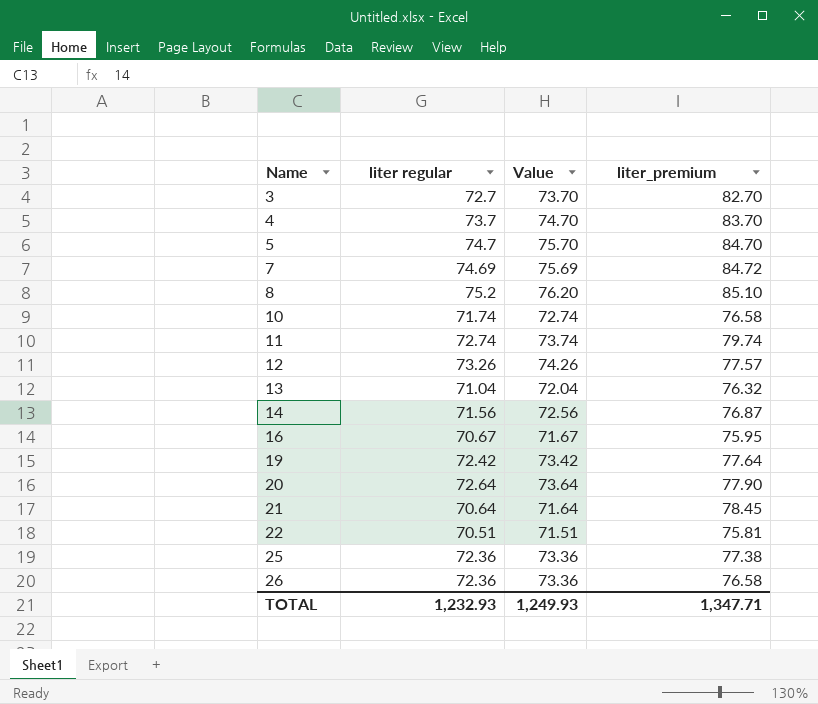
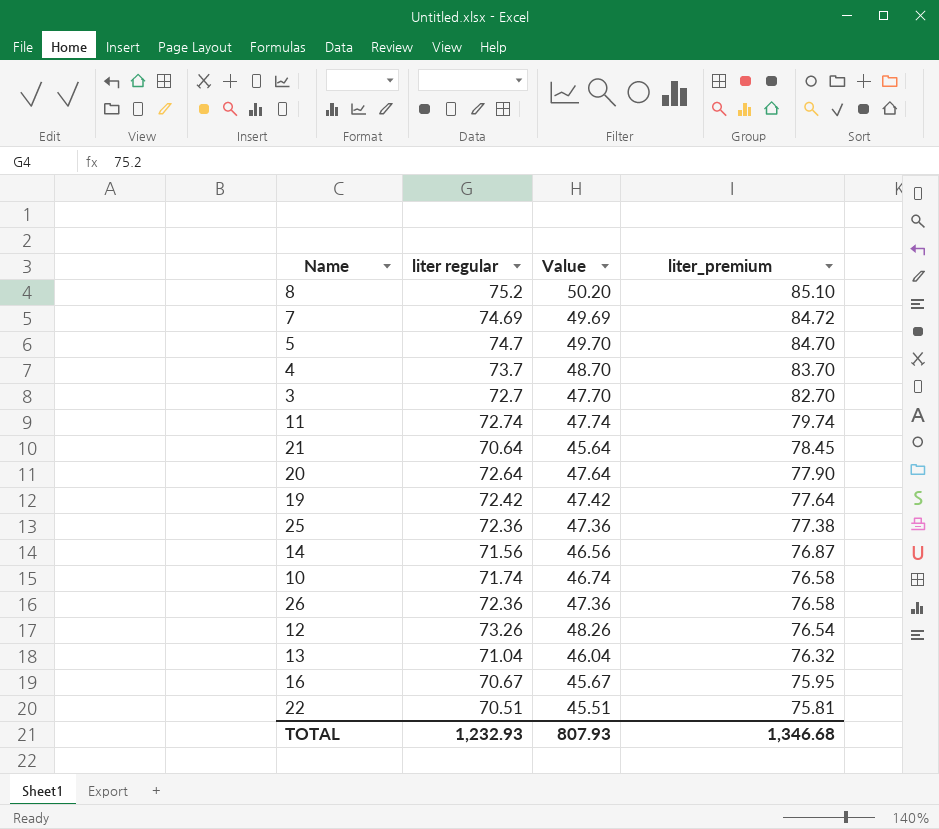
row order: Name ascending -> liter_premium descending
column Value | formula: [liter regular] + 1 -> [liter regular] - 25
12 | liter_premium: 77.57 -> 76.54
TOTAL | Value: 1,249.93 -> 807.93
TOTAL | liter_premium: 1,347.71 -> 1,346.68

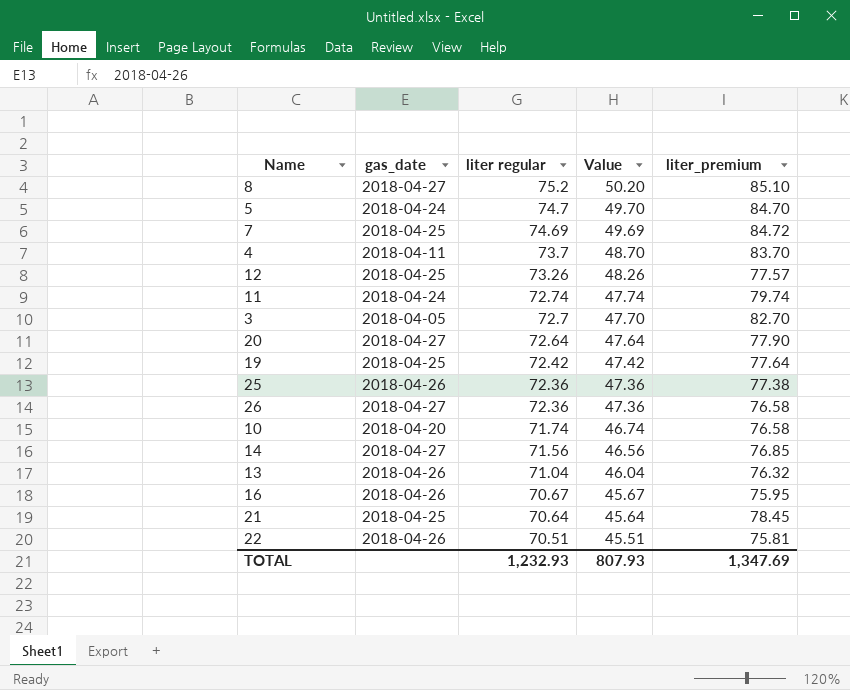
row order: liter_premium descending -> liter regular descending
column gas_date | position: none -> 2
12 | liter_premium: 76.54 -> 77.57
14 | liter_premium: 76.87 -> 76.85
TOTAL | liter_premium: 1,346.68 -> 1,347.69

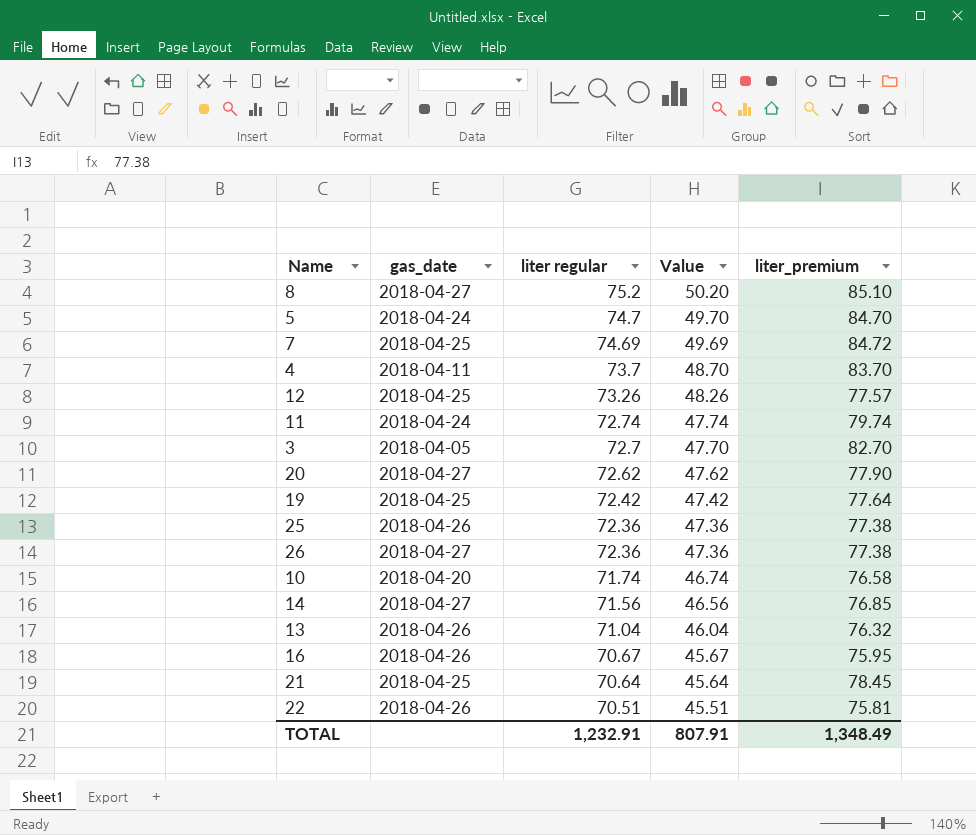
20 | liter regular: 72.64 -> 72.62
20 | Value: 47.64 -> 47.62
26 | liter_premium: 76.58 -> 77.38
TOTAL | liter regular: 1,232.93 -> 1,232.91
TOTAL | Value: 807.93 -> 807.91
TOTAL | liter_premium: 1,347.69 -> 1,348.49

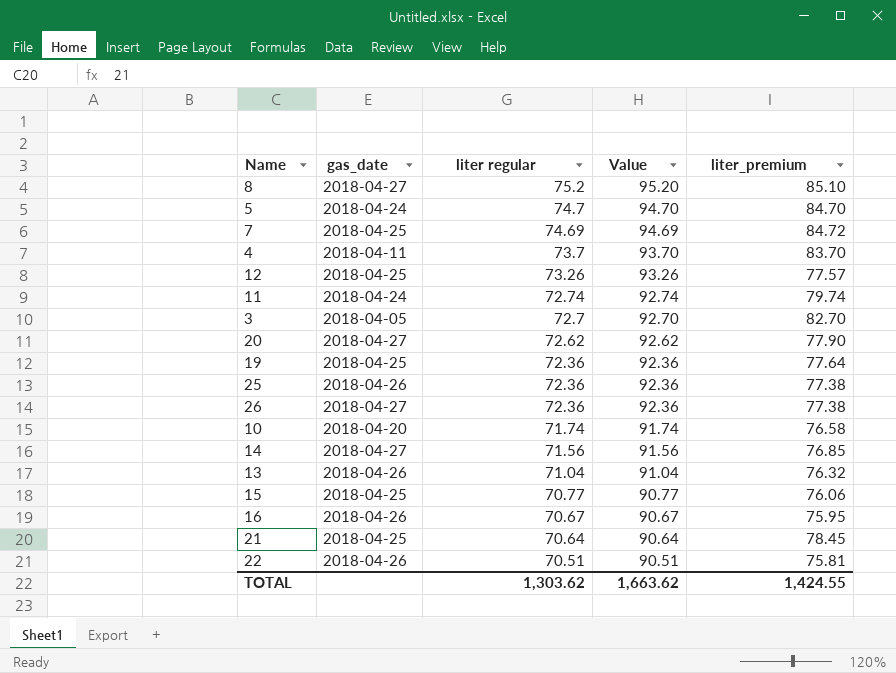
column Value | formula: [liter regular] - 25 -> [liter regular] + 20
19 | liter regular: 72.42 -> 72.36
row 15: none -> 2018-04-25 | 70.77 | 90.77 | 76.06
TOTAL | liter regular: 1,232.91 -> 1,303.62
TOTAL | Value: 807.91 -> 1,663.62
TOTAL | liter_premium: 1,348.49 -> 1,424.55

